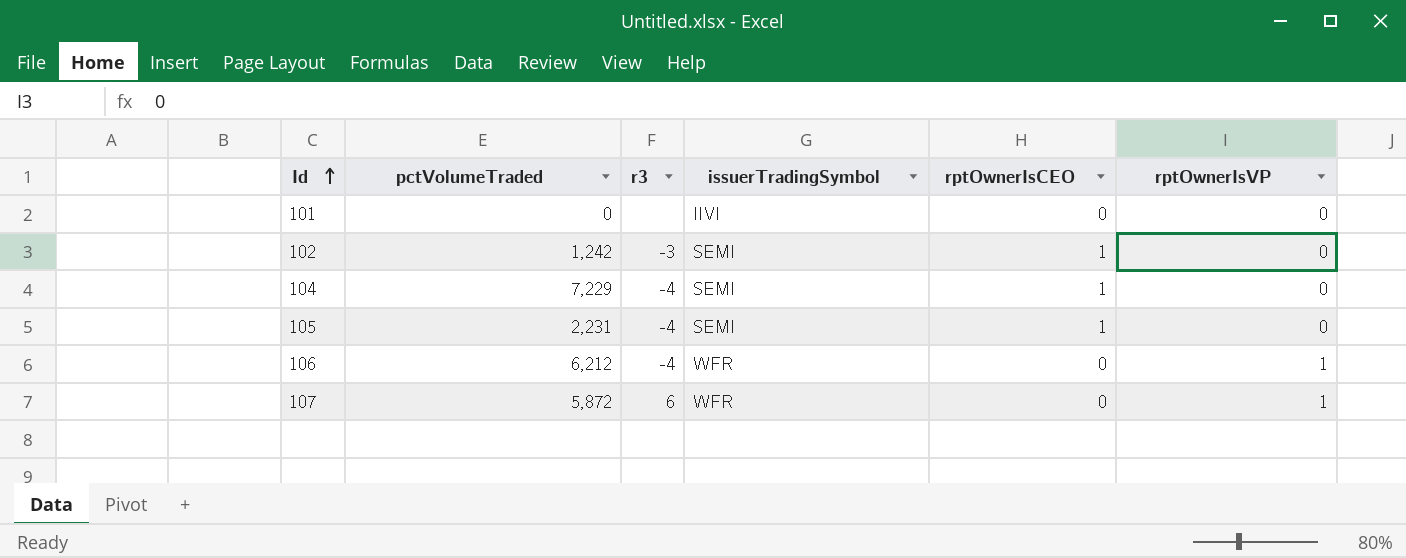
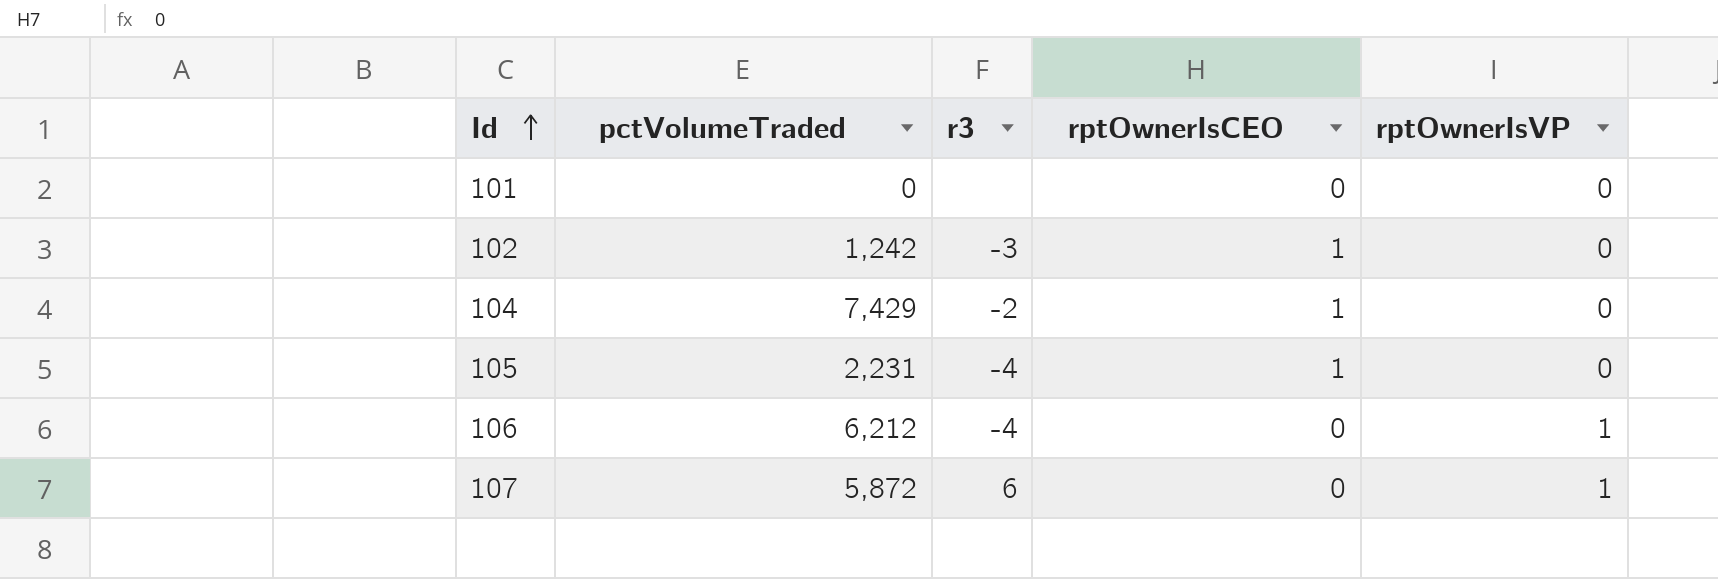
column issuerTradingSymbol | position: 4 -> none
104 | pctVolumeTraded: 7,229 -> 7,429
104 | r3: -4 -> -2

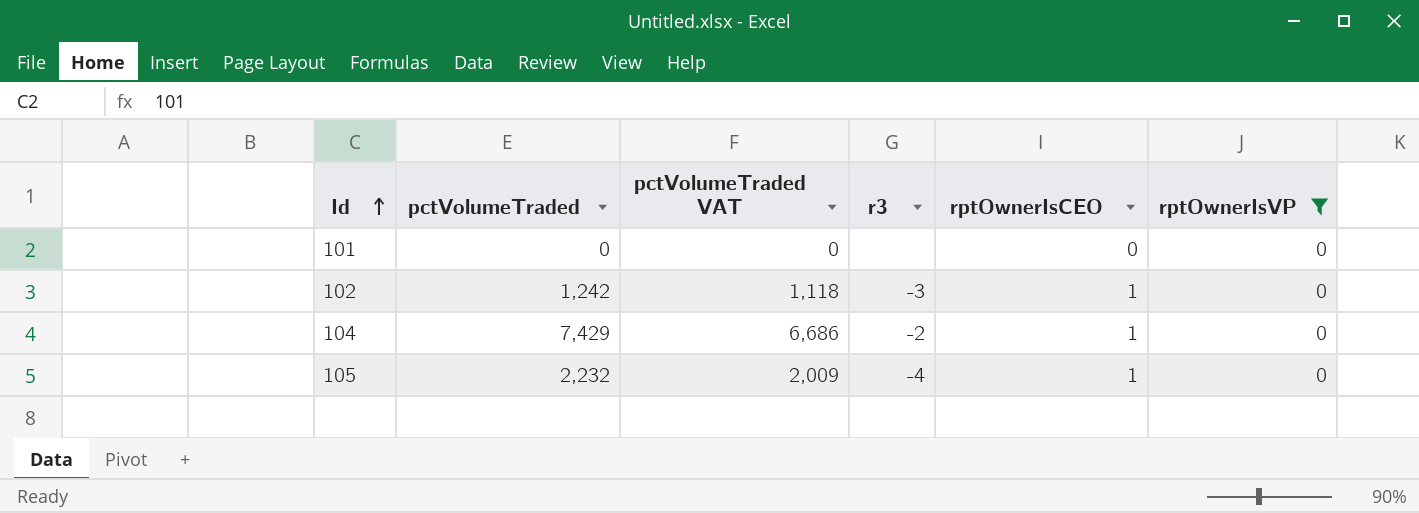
filter: none -> rptOwnerIsVP = 0
column pctVolumeTraded VAT | formula: none -> [pctVolumeTraded] * 0.9
105 | pctVolumeTraded: 2,231 -> 2,232

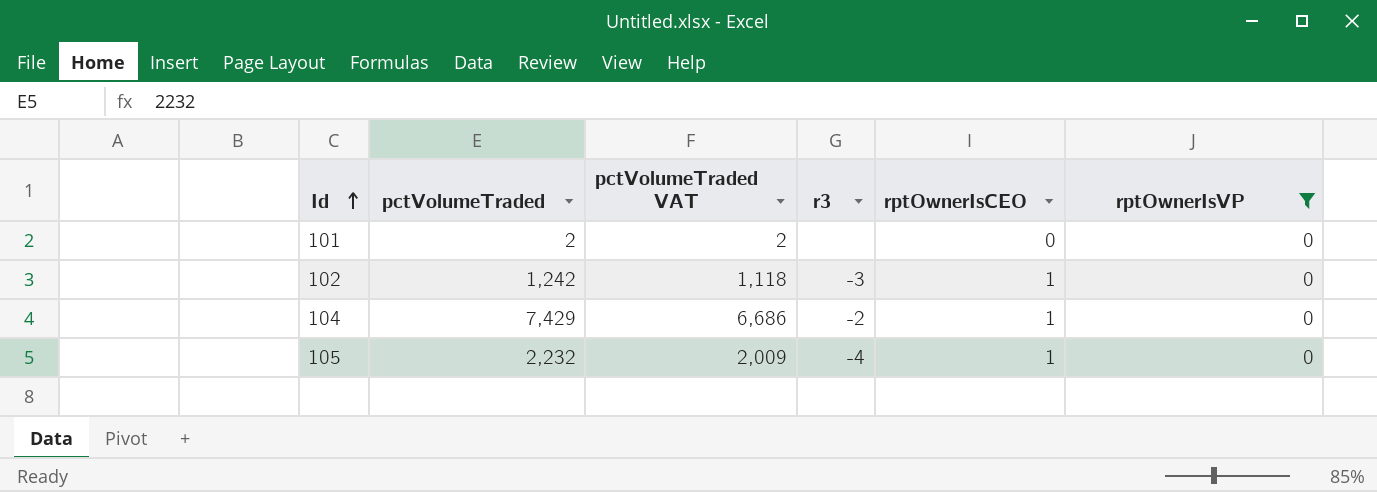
101 | pctVolumeTraded: 0 -> 2
101 | pctVolumeTraded VAT: 0 -> 2

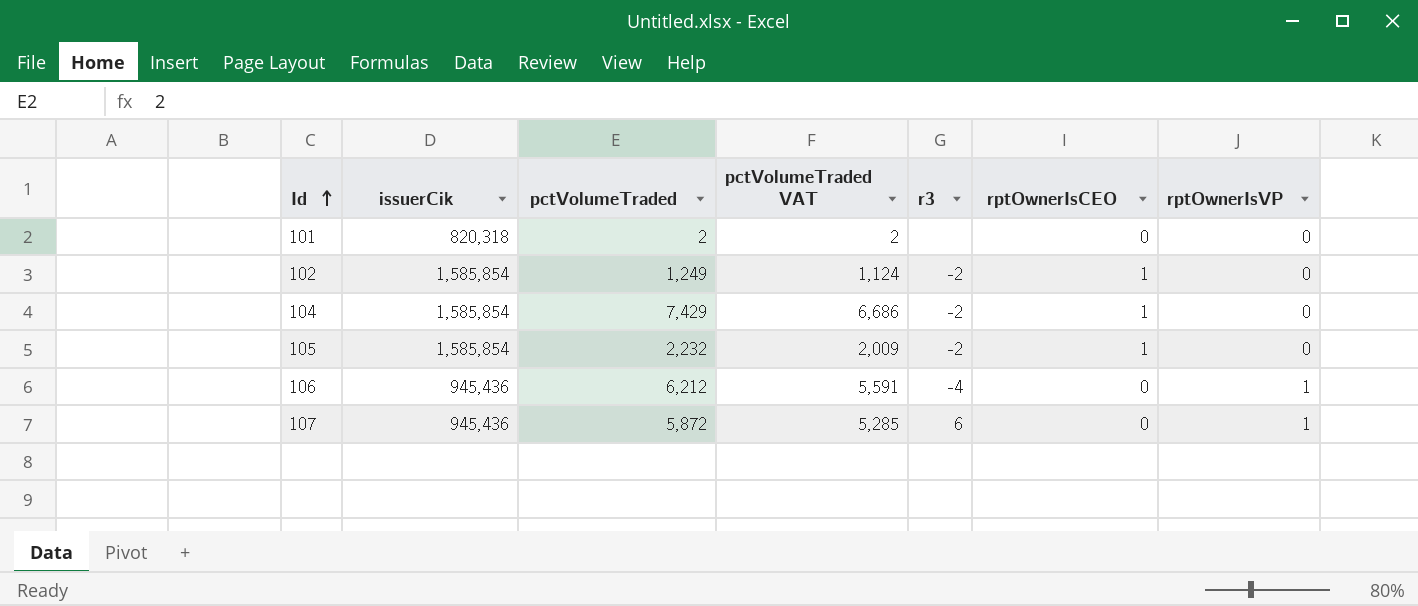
filter: rptOwnerIsVP = 0 -> none
column issuerCik | position: none -> 2
102 | pctVolumeTraded: 1,242 -> 1,249
102 | pctVolumeTraded VAT: 1,118 -> 1,124
102 | r3: -3 -> -2
105 | r3: -4 -> -2

